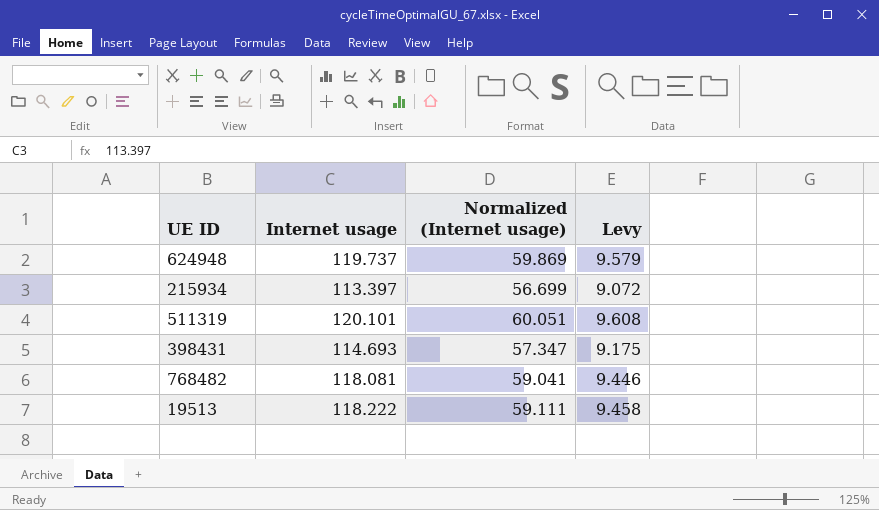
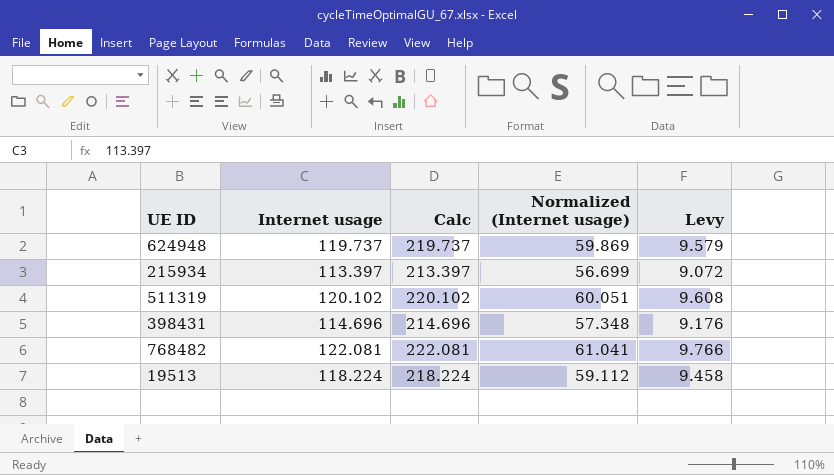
column Calc | formula: none -> [Internet usage] + 100
511319 | Internet usage: 120.101 -> 120.102
398431 | Internet usage: 114.693 -> 114.696
398431 | Normalized (Internet usage): 57.347 -> 57.348
398431 | Levy: 9.175 -> 9.176
768482 | Internet usage: 118.081 -> 122.081
768482 | Normalized (Internet usage): 59.041 -> 61.041
768482 | Levy: 9.446 -> 9.766
19513 | Internet usage: 118.222 -> 118.224
19513 | Normalized (Internet usage): 59.111 -> 59.112

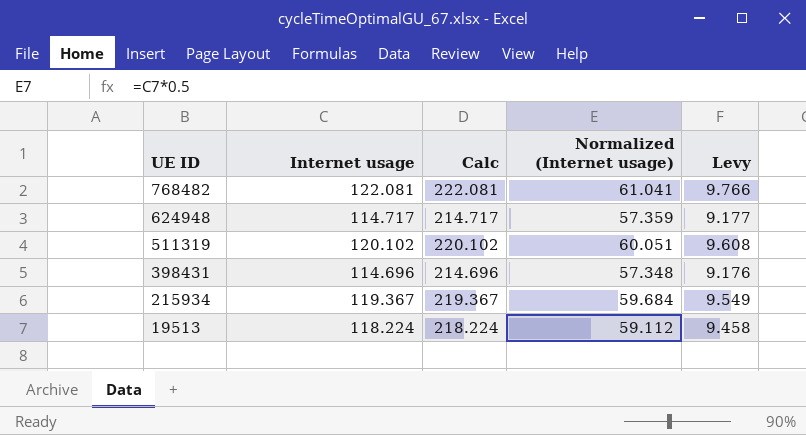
row order: none -> UE ID descending
624948 | Internet usage: 119.737 -> 114.717
624948 | Calc: 219.737 -> 214.717
624948 | Normalized (Internet usage): 59.869 -> 57.359
624948 | Levy: 9.579 -> 9.177
215934 | Internet usage: 113.397 -> 119.367
215934 | Calc: 213.397 -> 219.367
215934 | Normalized (Internet usage): 56.699 -> 59.684
215934 | Levy: 9.072 -> 9.549

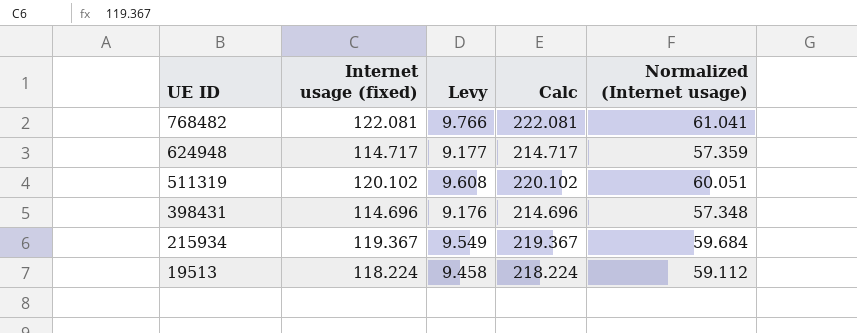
column name: Internet usage -> Internet usage (fixed)
column Levy | position: 5 -> 3

